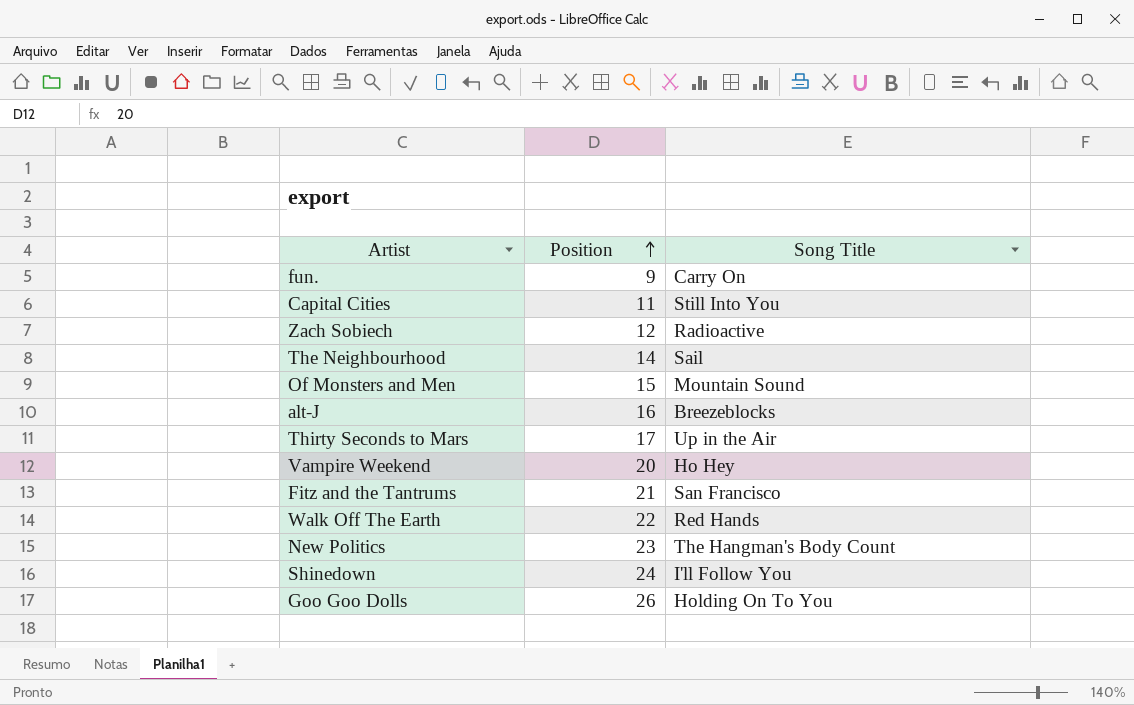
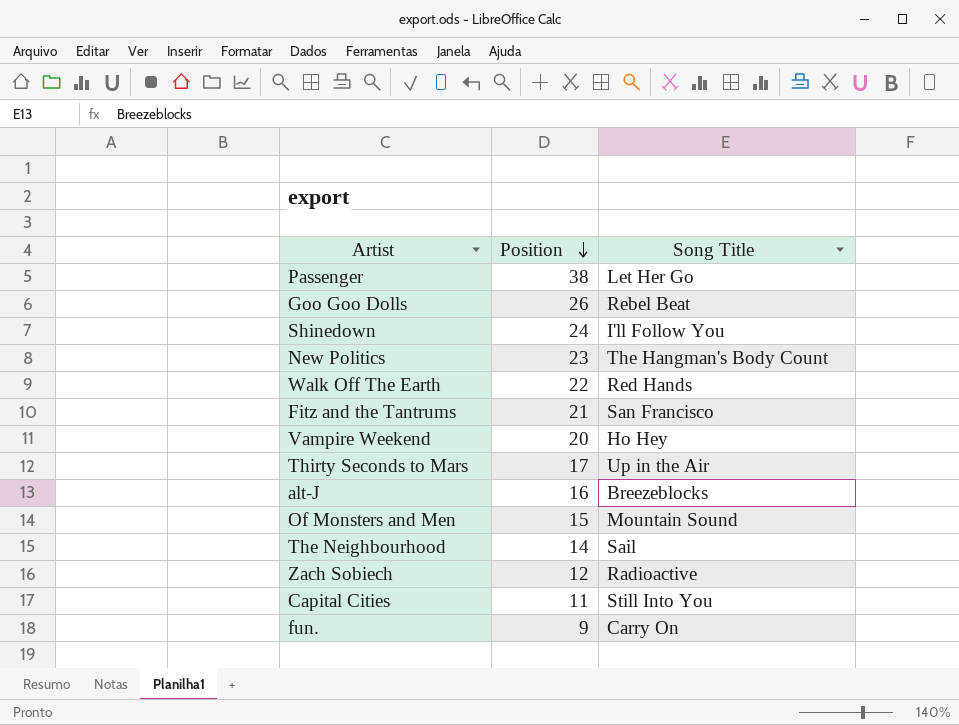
row order: Position ascending -> Position descending
row Passenger: none -> 38 | Let Her Go
Goo Goo Dolls | Song Title: Holding On To You -> Rebel Beat

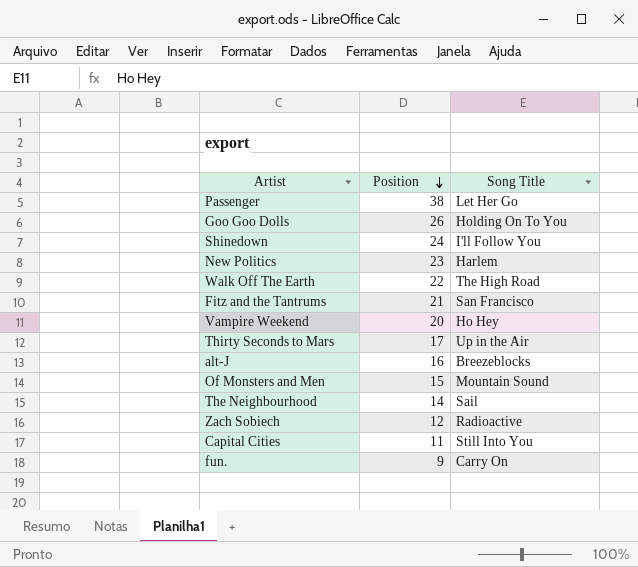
Goo Goo Dolls | Song Title: Rebel Beat -> Holding On To You
New Politics | Song Title: The Hangman's Body Count -> Harlem
Walk Off The Earth | Song Title: Red Hands -> The High Road

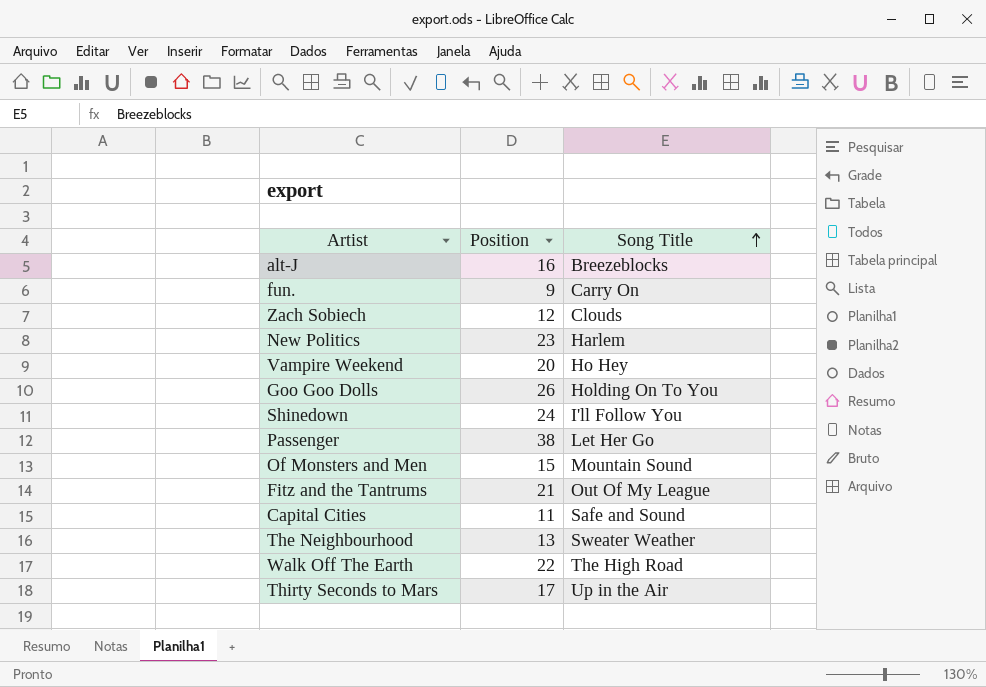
row order: Position descending -> Song Title ascending
Zach Sobiech | Song Title: Radioactive -> Clouds
Fitz and the Tantrums | Song Title: San Francisco -> Out Of My League
Capital Cities | Song Title: Still Into You -> Safe and Sound
The Neighbourhood | Position: 14 -> 13
The Neighbourhood | Song Title: Sail -> Sweater Weather

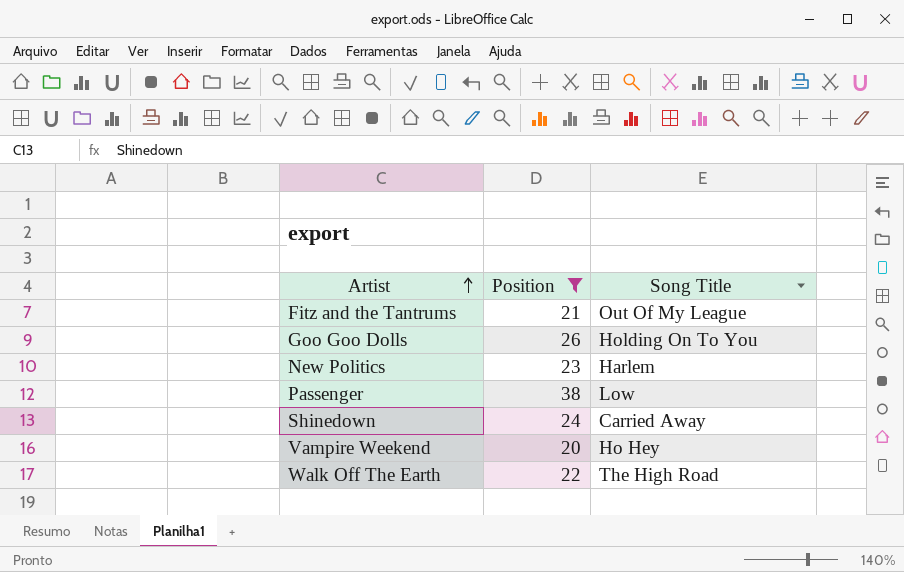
filter: none -> Position >= 20
row order: Song Title ascending -> Artist ascending
Passenger | Song Title: Let Her Go -> Low
Shinedown | Song Title: I'll Follow You -> Carried Away

